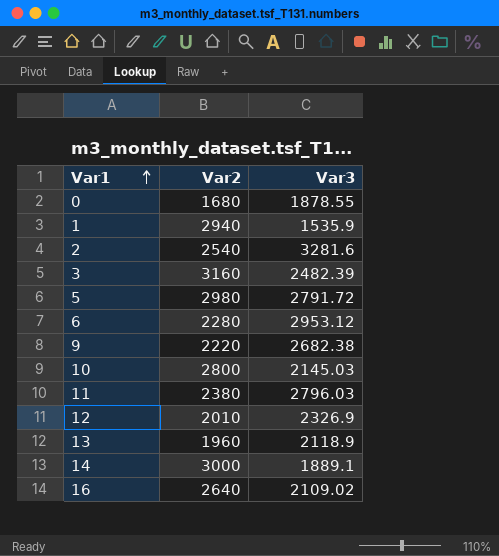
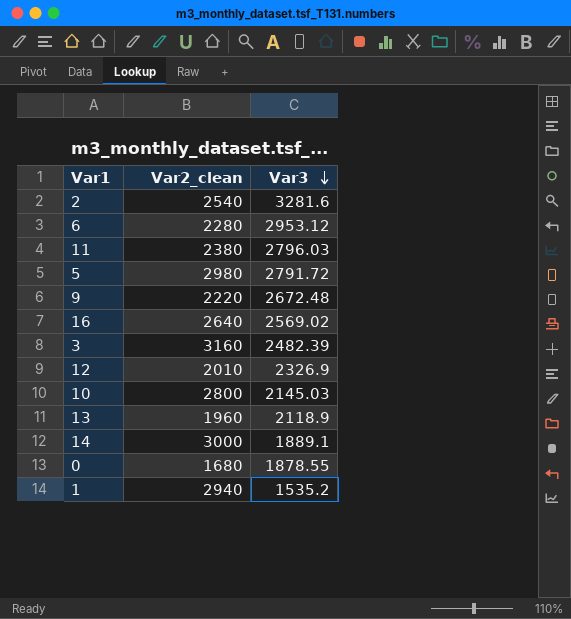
row order: Var1 ascending -> Var3 descending
column name: Var2 -> Var2_clean
9 | Var3: 2682.38 -> 2672.48
16 | Var3: 2109.02 -> 2569.02
1 | Var3: 1535.9 -> 1535.2

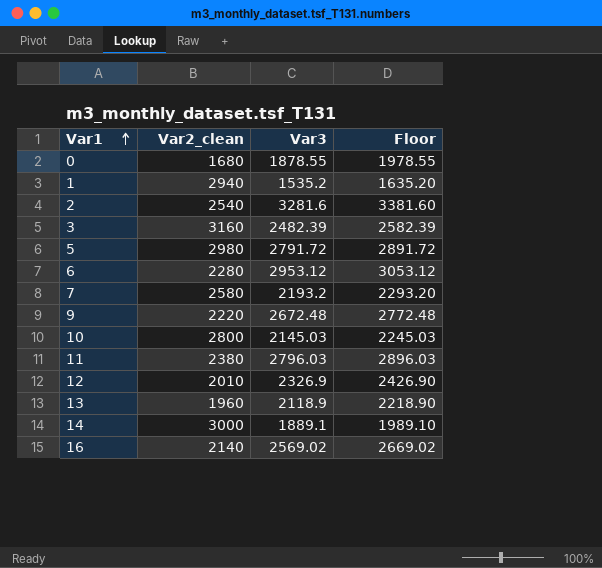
row order: Var3 descending -> Var1 ascending
column Floor | formula: none -> [Var3] + 100
row 7: none -> 2580 | 2193.2 | 2293.20
16 | Var2_clean: 2640 -> 2140

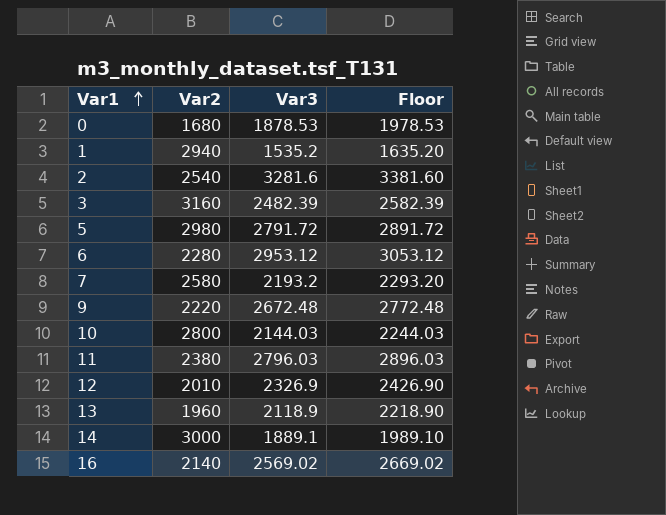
column name: Var2_clean -> Var2
0 | Var3: 1878.55 -> 1878.53
0 | Floor: 1978.55 -> 1978.53
10 | Var3: 2145.03 -> 2144.03
10 | Floor: 2245.03 -> 2244.03

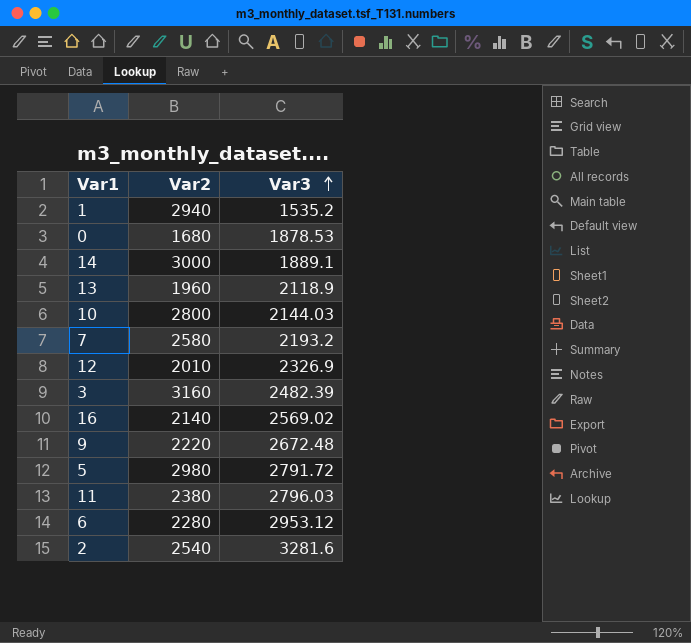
row order: Var1 ascending -> Var3 ascending
column Floor | formula: [Var3] + 100 -> none

